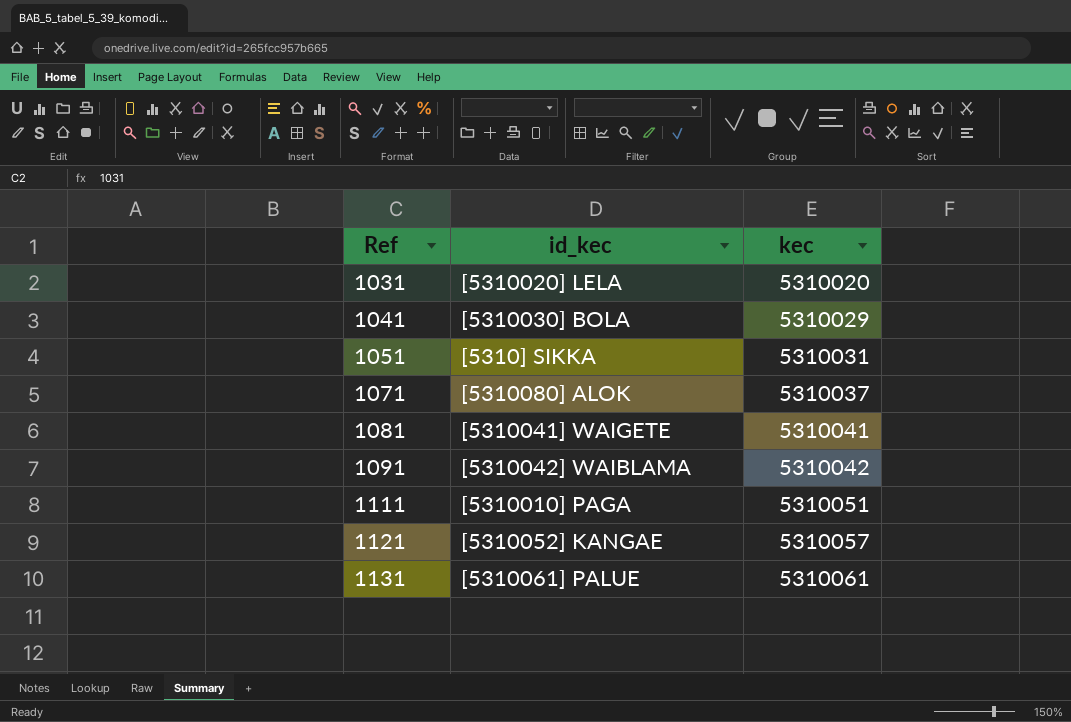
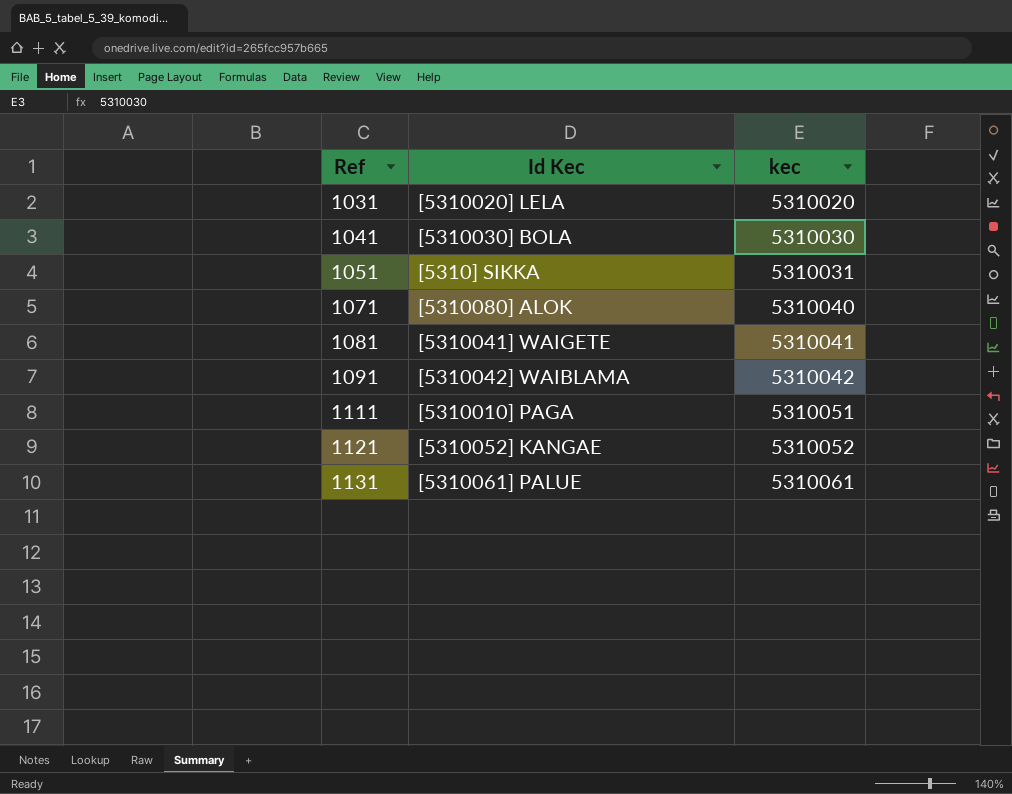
column name: id_kec -> Id Kec
1041 | kec: 5310029 -> 5310030
1071 | kec: 5310037 -> 5310040
1121 | kec: 5310057 -> 5310052

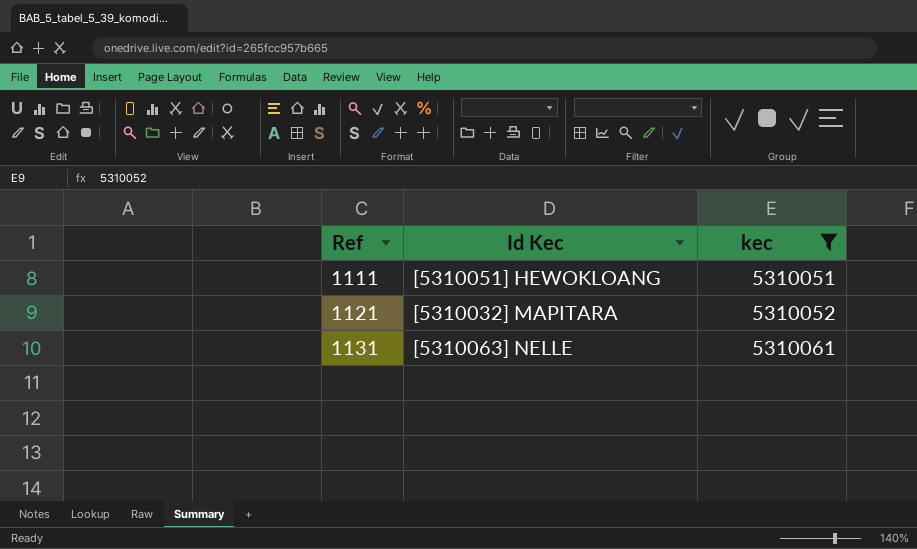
filter: none -> kec >= 5310051
1111 | Id Kec: [5310010] PAGA -> [5310051] HEWOKLOANG
1121 | Id Kec: [5310052] KANGAE -> [5310032] MAPITARA
1131 | Id Kec: [5310061] PALUE -> [5310063] NELLE

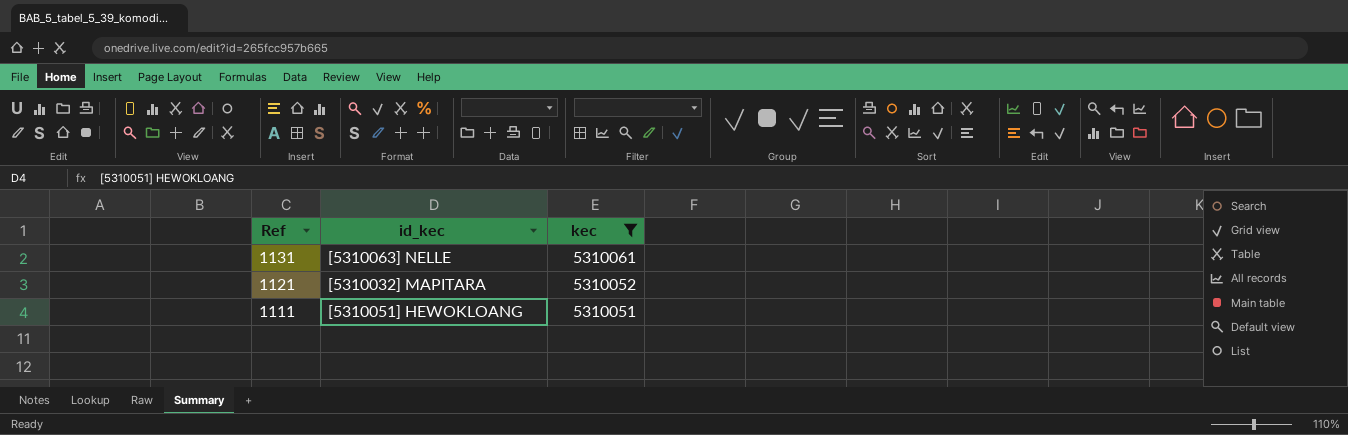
row order: Ref ascending -> Ref descending
column name: Id Kec -> id_kec

